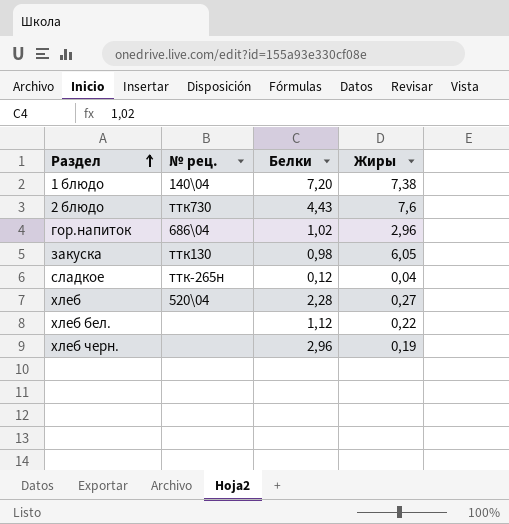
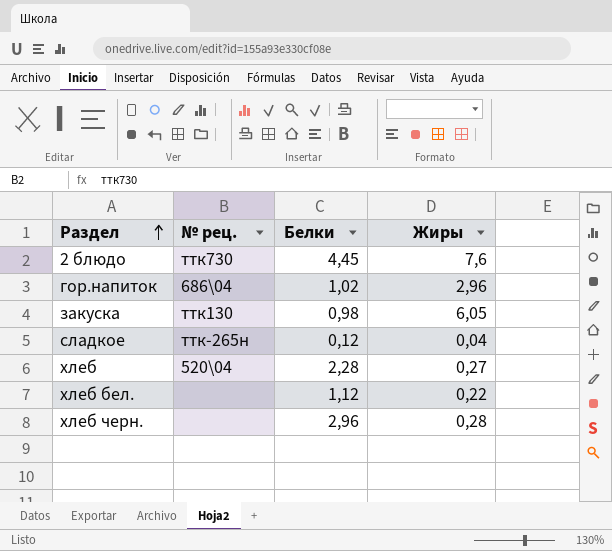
row 1 блюдо: 140\04 | 7,20 | 7,38 -> none
2 блюдо | Белки: 4,43 -> 4,45
хлеб черн. | Жиры: 0,19 -> 0,28

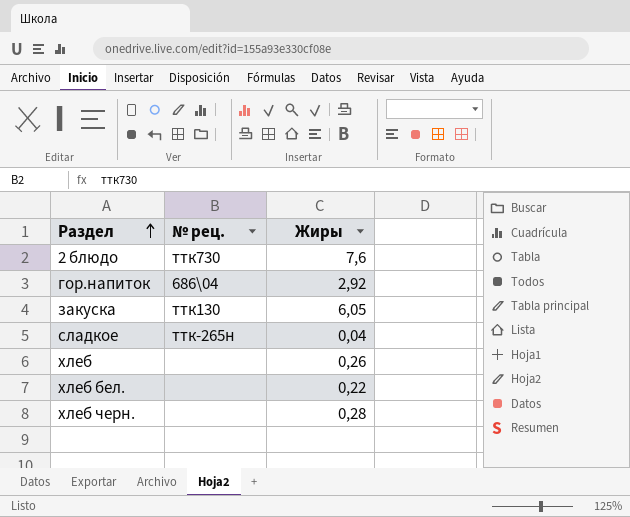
column Белки | position: 3 -> none
гор.напиток | Жиры: 2,96 -> 2,92
хлеб | № рец.: 520\04 -> none
хлеб | Жиры: 0,27 -> 0,26

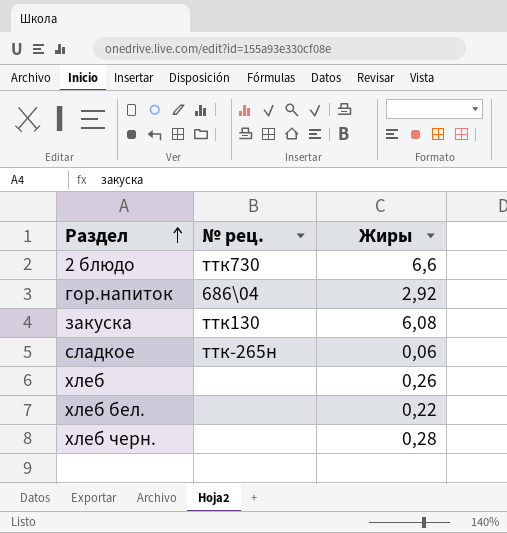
2 блюдо | Жиры: 7,6 -> 6,6
закуска | Жиры: 6,05 -> 6,08
сладкое | Жиры: 0,04 -> 0,06

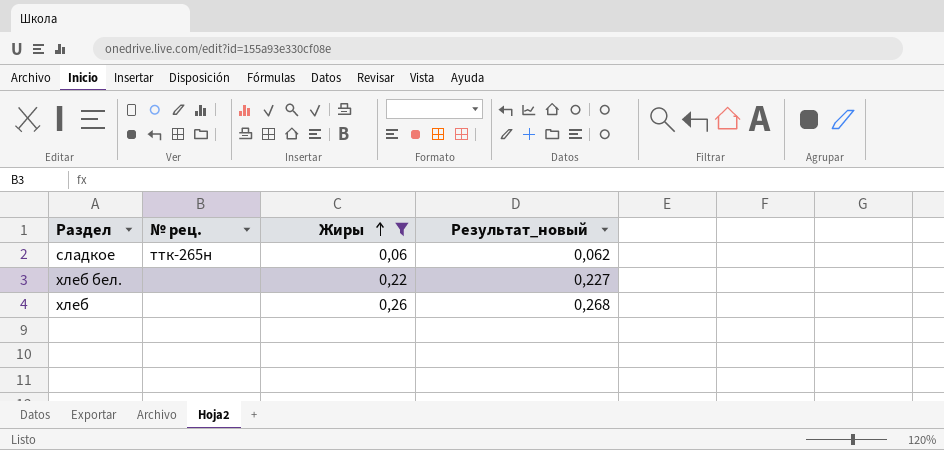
filter: none -> Жиры <= 0,26
row order: Раздел ascending -> Жиры ascending
column Результат_новый | formula: none -> [Жиры] * 1,03

